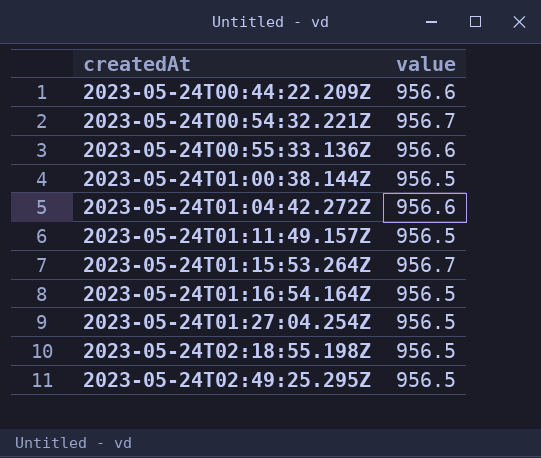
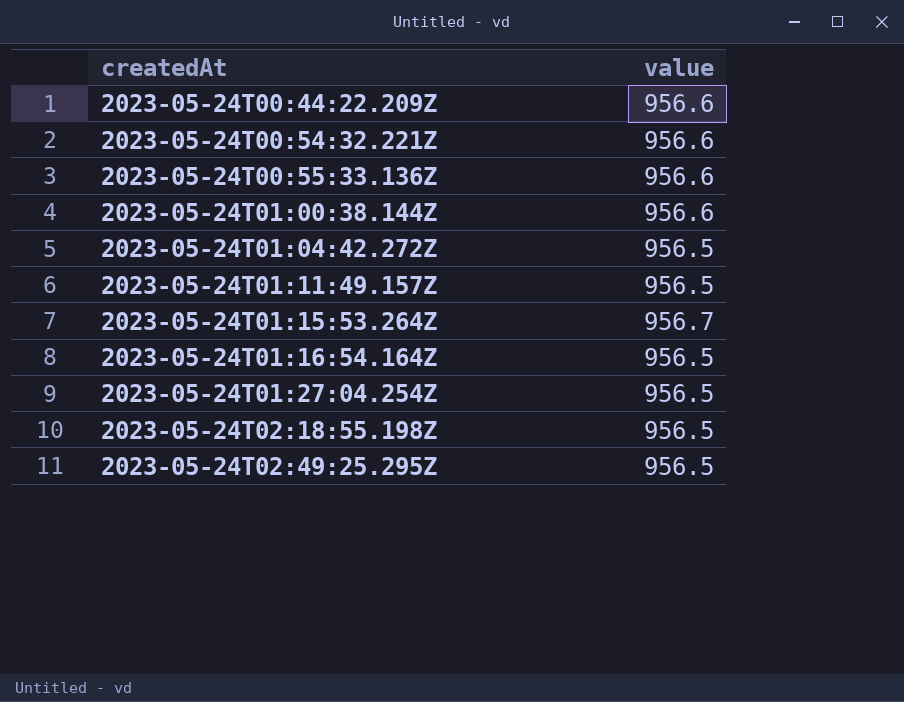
2023-05-24T00:54:32.221Z | value: 956.7 -> 956.6
2023-05-24T01:00:38.144Z | value: 956.5 -> 956.6
2023-05-24T01:04:42.272Z | value: 956.6 -> 956.5

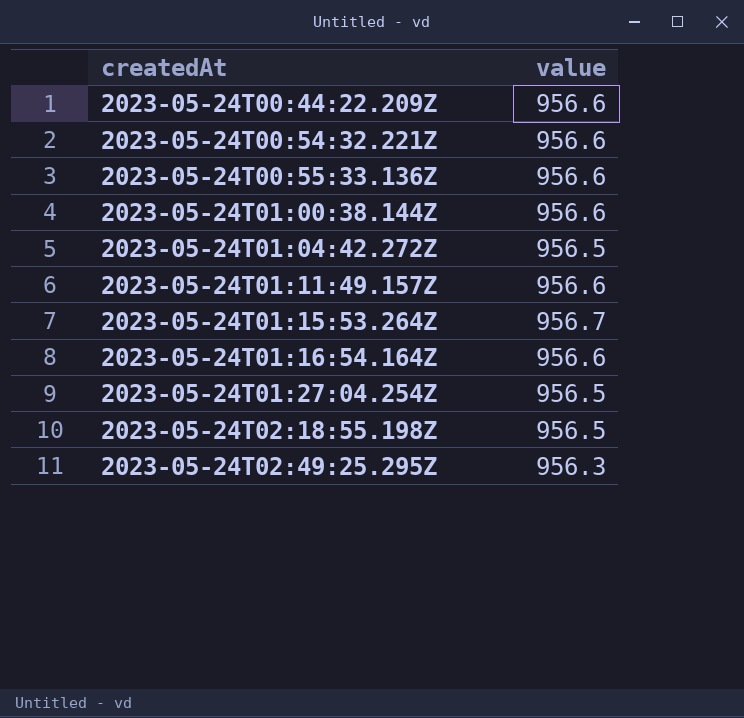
2023-05-24T01:11:49.157Z | value: 956.5 -> 956.6
2023-05-24T01:16:54.164Z | value: 956.5 -> 956.6
2023-05-24T02:49:25.295Z | value: 956.5 -> 956.3

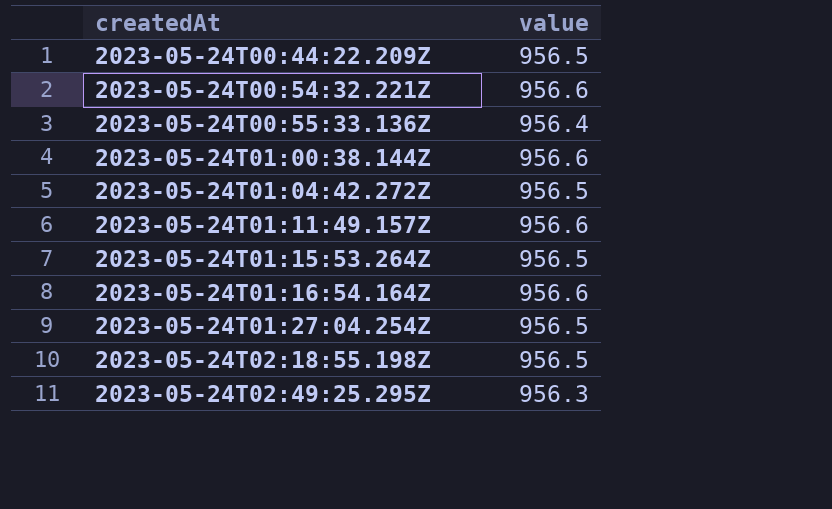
2023-05-24T00:44:22.209Z | value: 956.6 -> 956.5
2023-05-24T00:55:33.136Z | value: 956.6 -> 956.4
2023-05-24T01:15:53.264Z | value: 956.7 -> 956.5

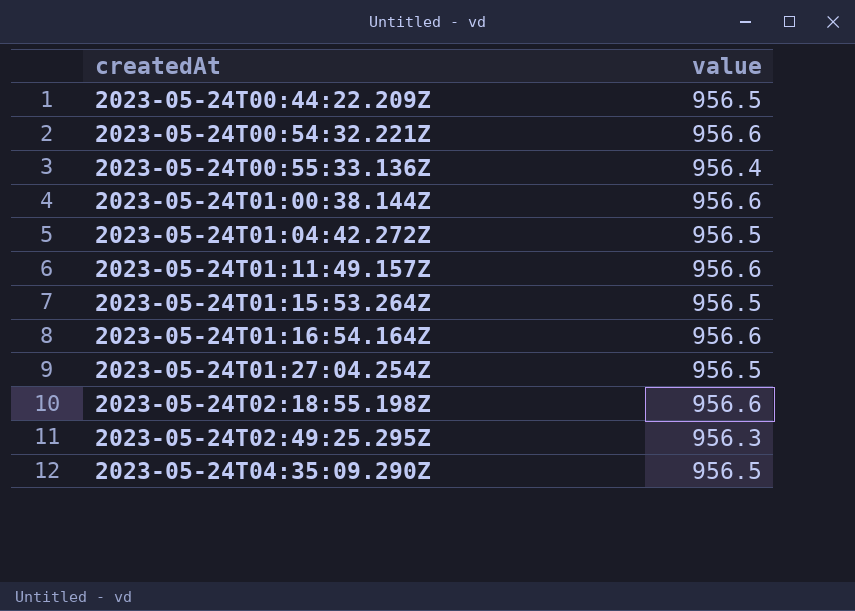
2023-05-24T02:18:55.198Z | value: 956.5 -> 956.6
row 2023-05-24T04:35:09.290Z: none -> 956.5

